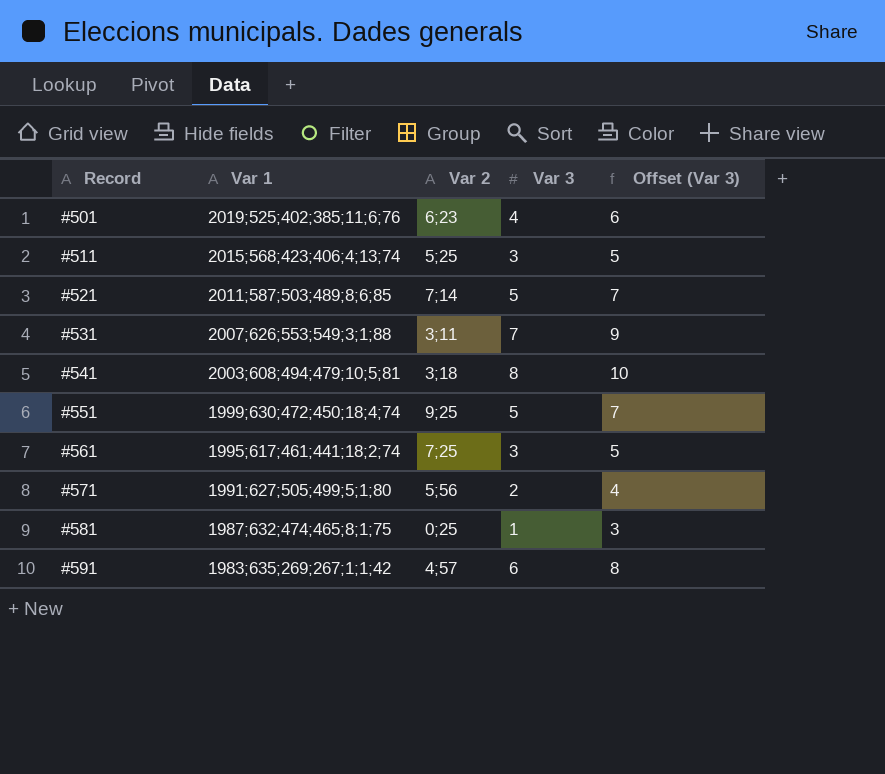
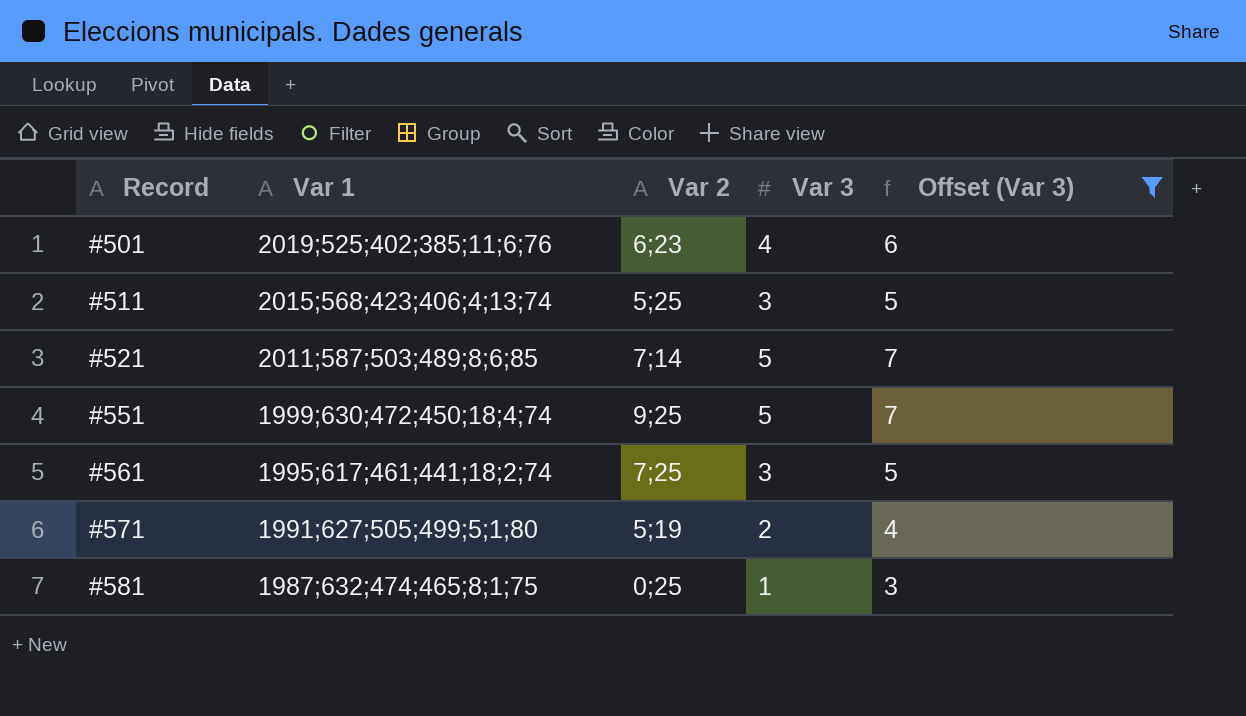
filter: none -> Offset (Var 3) <= 7
#571 | Var 2: 5;56 -> 5;19

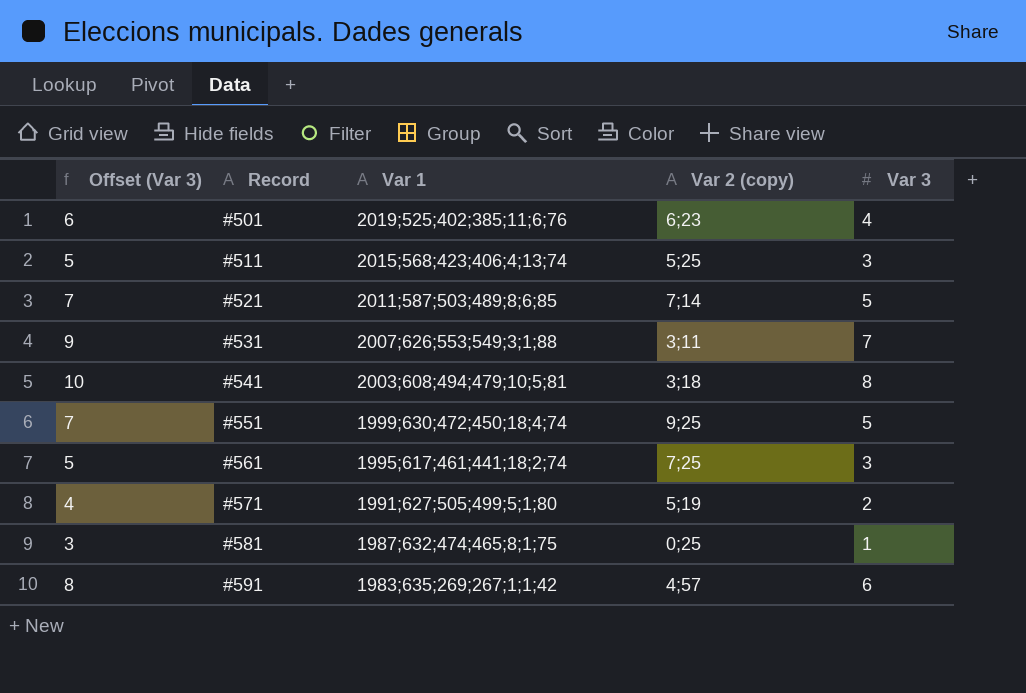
filter: Offset (Var 3) <= 7 -> none
column Offset (Var 3) | position: 5 -> 1
column name: Var 2 -> Var 2 (copy)

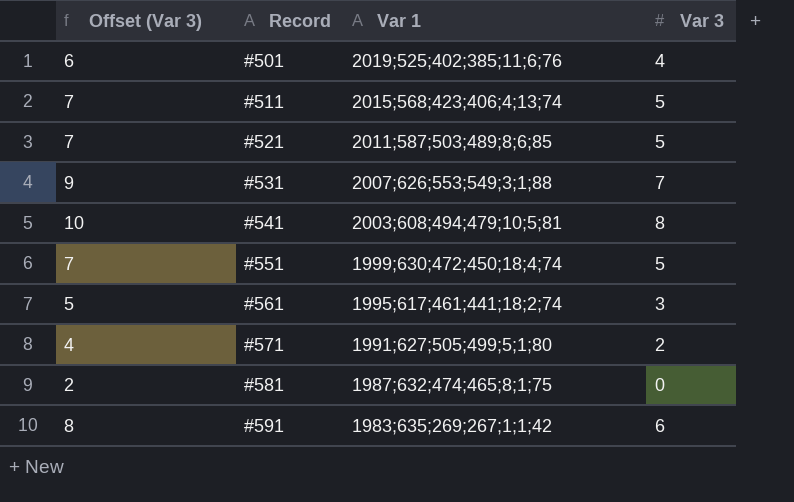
column Var 2 (copy) | position: 4 -> none
#511 | Offset (Var 3): 5 -> 7
#511 | Var 3: 3 -> 5
#581 | Offset (Var 3): 3 -> 2
#581 | Var 3: 1 -> 0

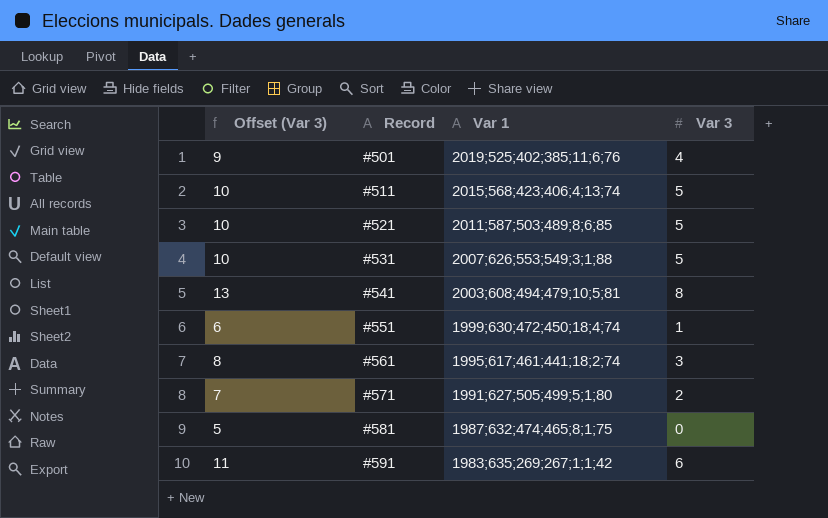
column Offset (Var 3) | formula: [Var 3] + 2 -> [Var 3] + 5
#531 | Var 3: 7 -> 5
#551 | Var 3: 5 -> 1

